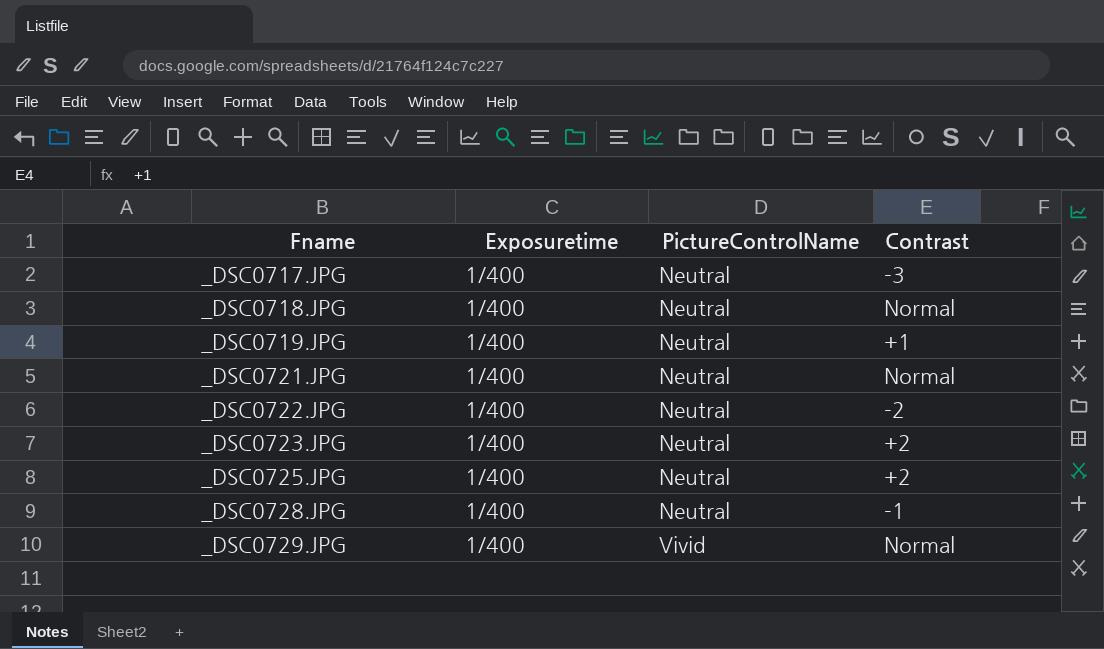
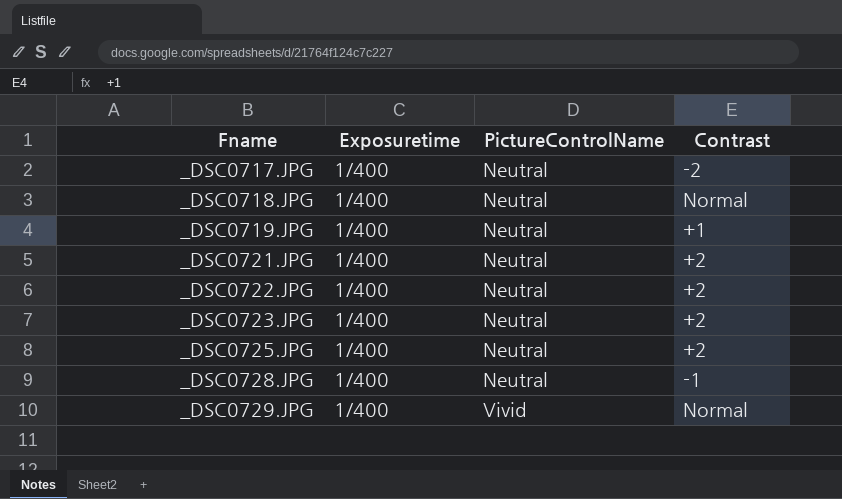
_DSC0717.JPG | Contrast: -3 -> -2
_DSC0721.JPG | Contrast: Normal -> +2
_DSC0722.JPG | Contrast: -2 -> +2

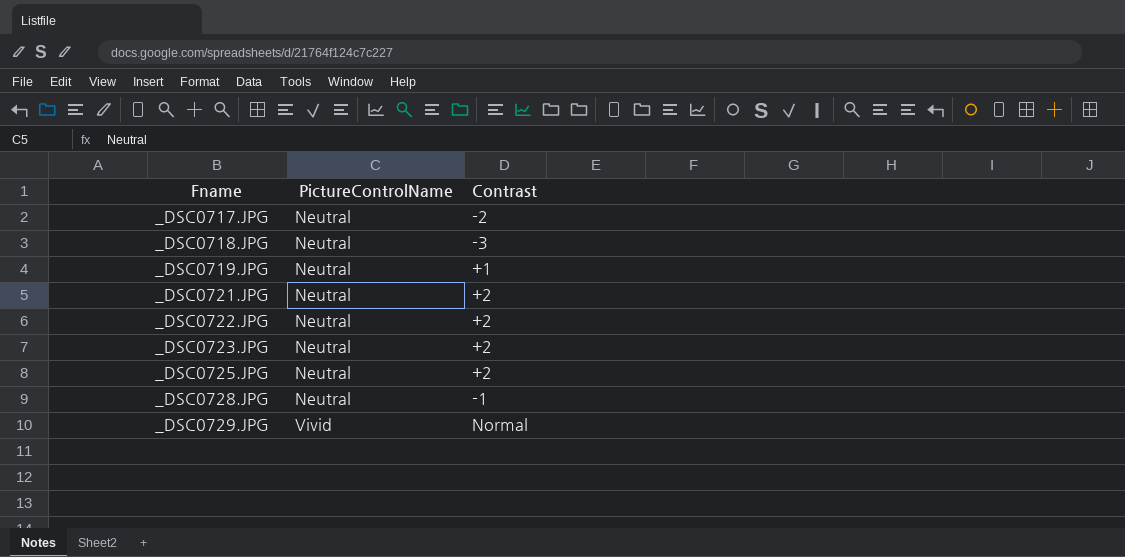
column Exposuretime | position: 2 -> none
_DSC0718.JPG | Contrast: Normal -> -3

